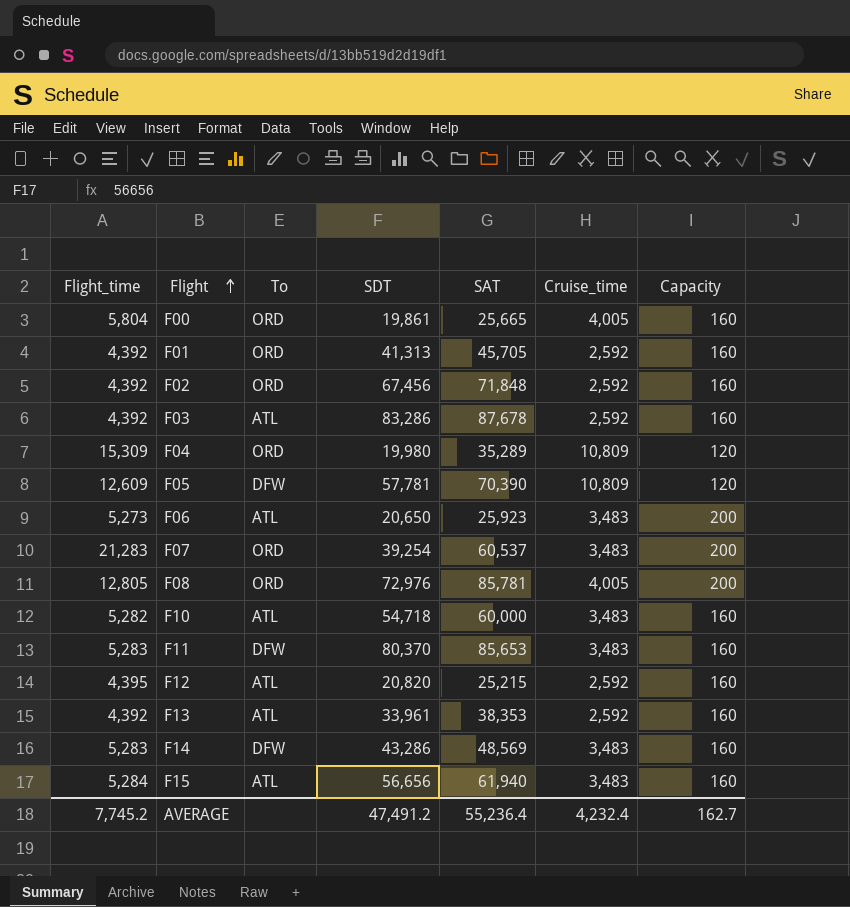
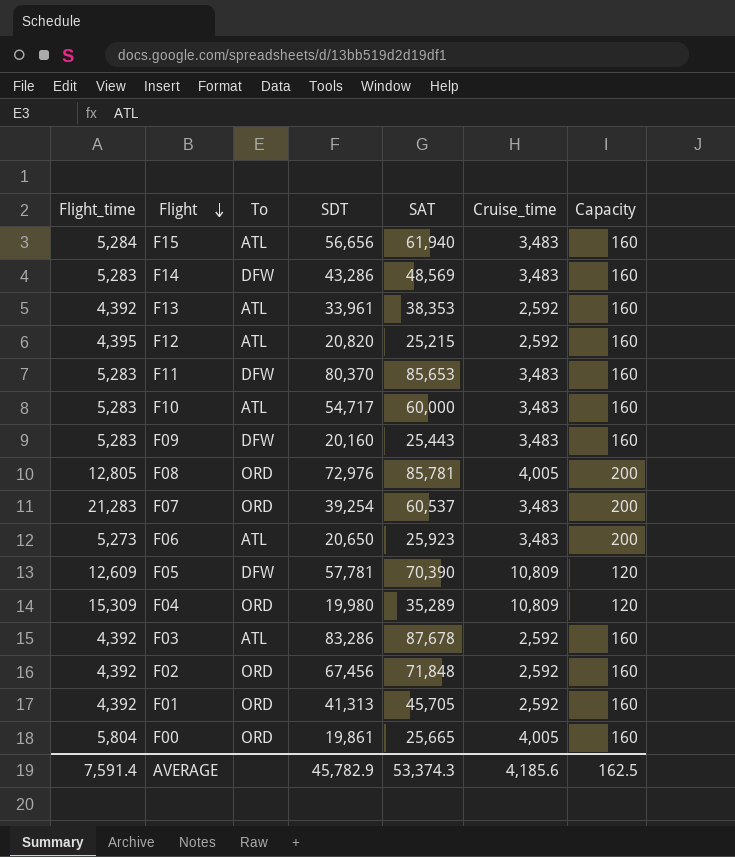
row order: Flight ascending -> Flight descending
F10 | Flight_time: 5,282 -> 5,283
F10 | SDT: 54,718 -> 54,717
row F09: none -> 5,283 | DFW | 20,160 | 25,443 | 3,483 | 160
AVERAGE | Flight_time: 7,745.2 -> 7,591.4
AVERAGE | SDT: 47,491.2 -> 45,782.9
AVERAGE | SAT: 55,236.4 -> 53,374.3
AVERAGE | Cruise_time: 4,232.4 -> 4,185.6
AVERAGE | Capacity: 162.7 -> 162.5

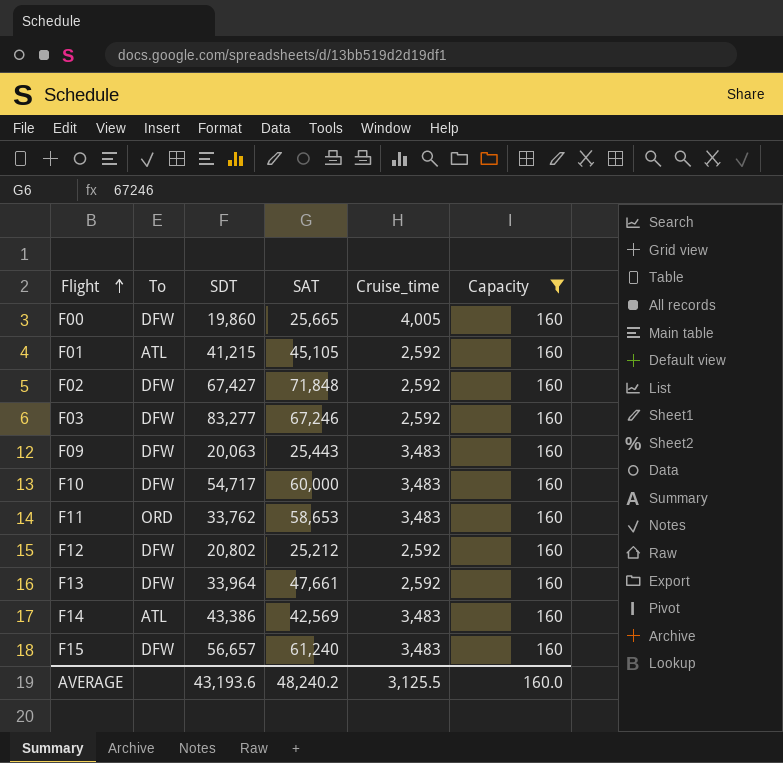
filter: none -> Capacity = 160
row order: Flight descending -> Flight ascending
column Flight_time | formula: [SAT] - [SDT] -> none
F00 | To: ORD -> DFW
F00 | SDT: 19,861 -> 19,860
F01 | To: ORD -> ATL
F01 | SDT: 41,313 -> 41,215
F01 | SAT: 45,705 -> 45,105
F02 | To: ORD -> DFW
F02 | SDT: 67,456 -> 67,427
F03 | To: ATL -> DFW
F03 | SDT: 83,286 -> 83,277
F03 | SAT: 87,678 -> 67,246
F09 | SDT: 20,160 -> 20,063
F10 | To: ATL -> DFW
F11 | To: DFW -> ORD
F11 | SDT: 80,370 -> 33,762
F11 | SAT: 85,653 -> 58,653
F12 | To: ATL -> DFW
F12 | SDT: 20,820 -> 20,802
F12 | SAT: 25,215 -> 25,212
F13 | To: ATL -> DFW
F13 | SDT: 33,961 -> 33,964
F13 | SAT: 38,353 -> 47,661
F14 | To: DFW -> ATL
F14 | SDT: 43,286 -> 43,386
F14 | SAT: 48,569 -> 42,569
F15 | To: ATL -> DFW
F15 | SDT: 56,656 -> 56,657
F15 | SAT: 61,940 -> 61,240
AVERAGE | SDT: 45,782.9 -> 43,193.6
AVERAGE | SAT: 53,374.3 -> 48,240.2
AVERAGE | Cruise_time: 4,185.6 -> 3,125.5
AVERAGE | Capacity: 162.5 -> 160.0

